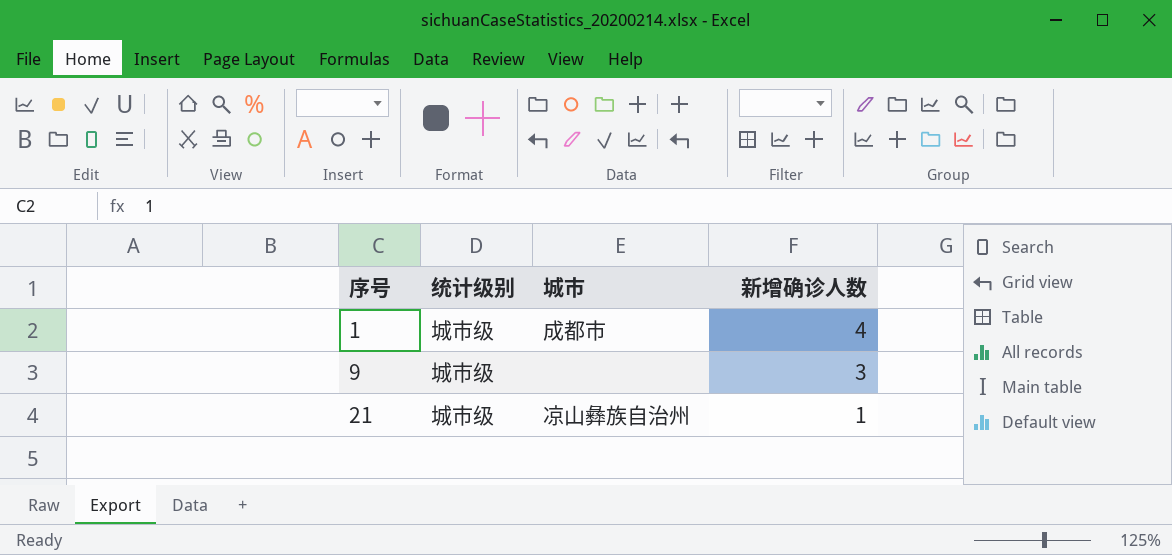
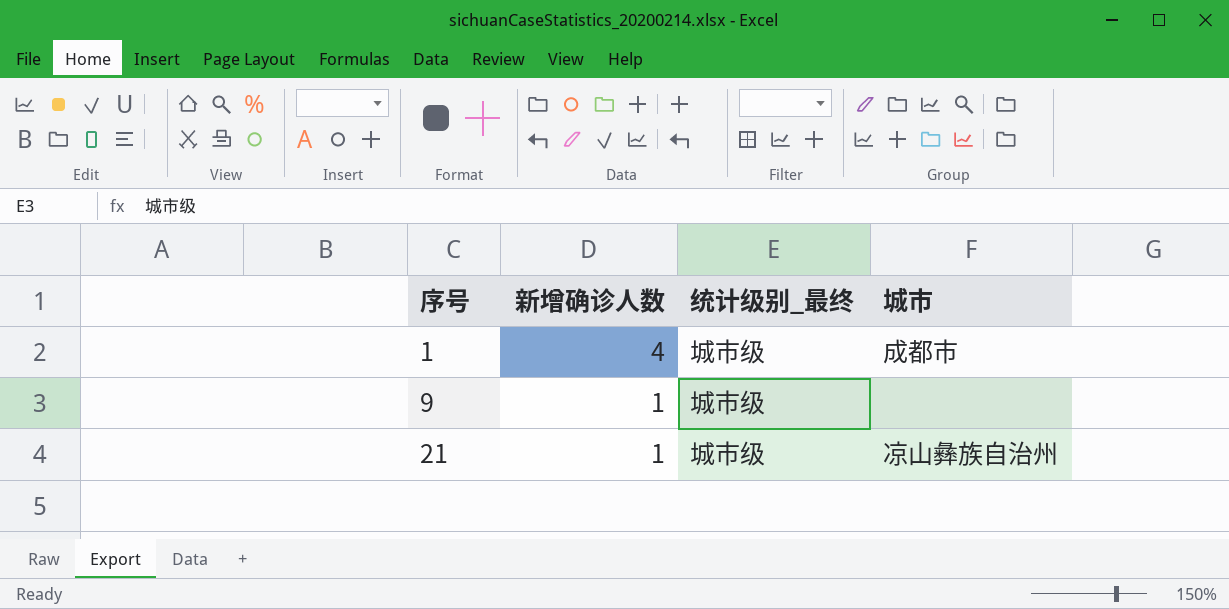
column 新增确诊人数 | position: 4 -> 2
column name: 统计级别 -> 统计级别_最终
9 | 新增确诊人数: 3 -> 1

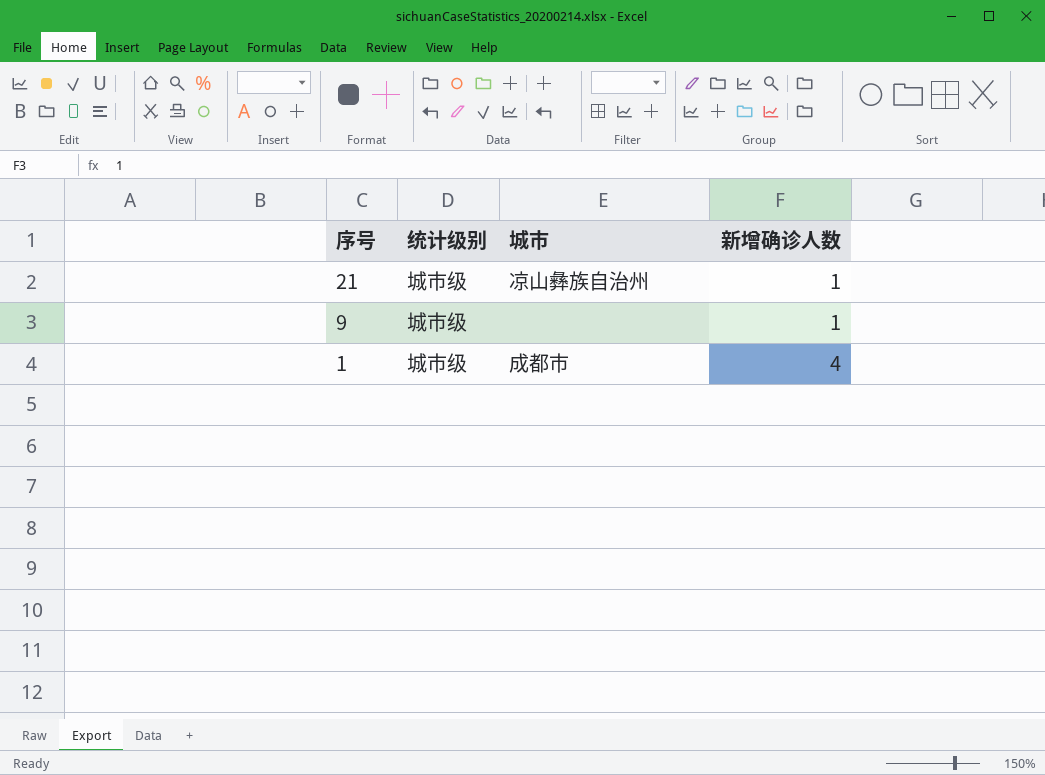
row order: 序号 ascending -> 序号 descending
column name: 统计级别_最终 -> 统计级别
column 新增确诊人数 | position: 2 -> 4

